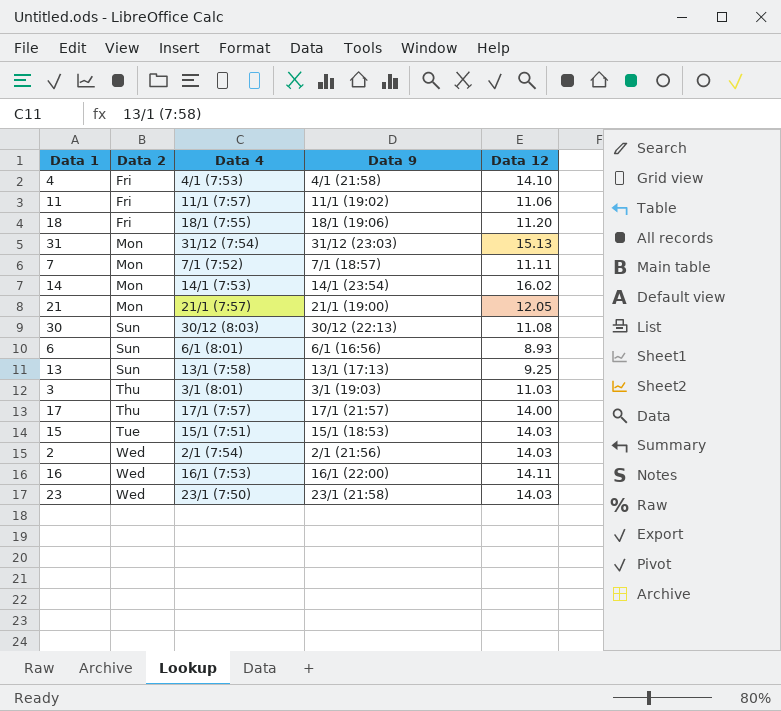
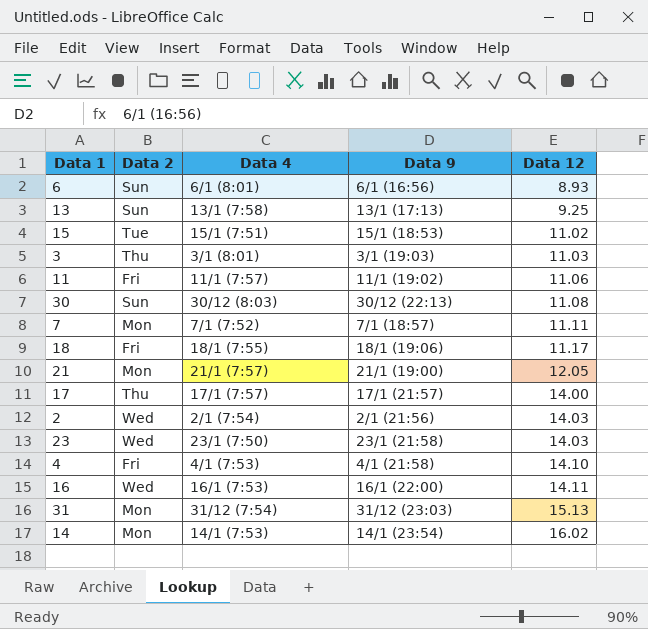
row order: Data 2 ascending -> Data 12 ascending
15 | Data 12: 14.03 -> 11.02
18 | Data 12: 11.20 -> 11.17

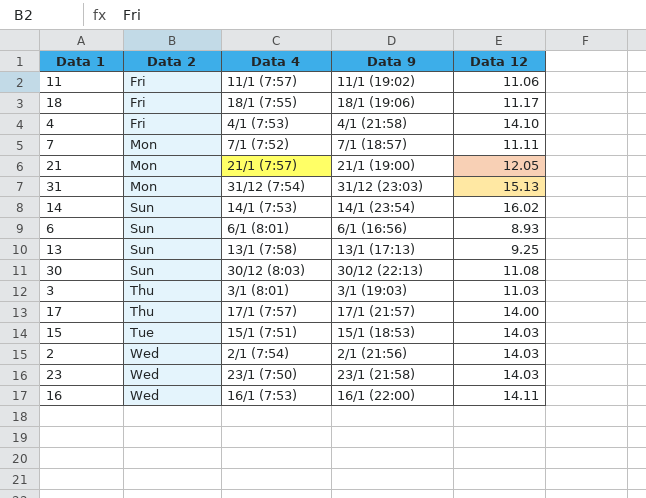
row order: Data 12 ascending -> Data 2 ascending
14 | Data 2: Mon -> Sun
15 | Data 12: 11.02 -> 14.03

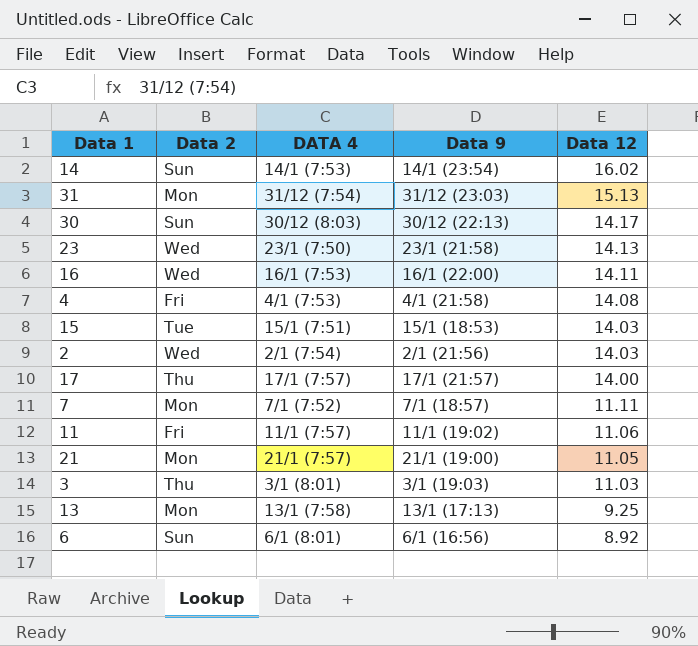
row order: Data 2 ascending -> Data 12 descending
column name: Data 4 -> DATA 4
row 18: Fri | 18/1 (7:55) | 18/1 (19:06) | 11.17 -> none
30 | Data 12: 11.08 -> 14.17
23 | Data 12: 14.03 -> 14.13
4 | Data 12: 14.10 -> 14.08
21 | Data 12: 12.05 -> 11.05
13 | Data 2: Sun -> Mon
6 | Data 12: 8.93 -> 8.92

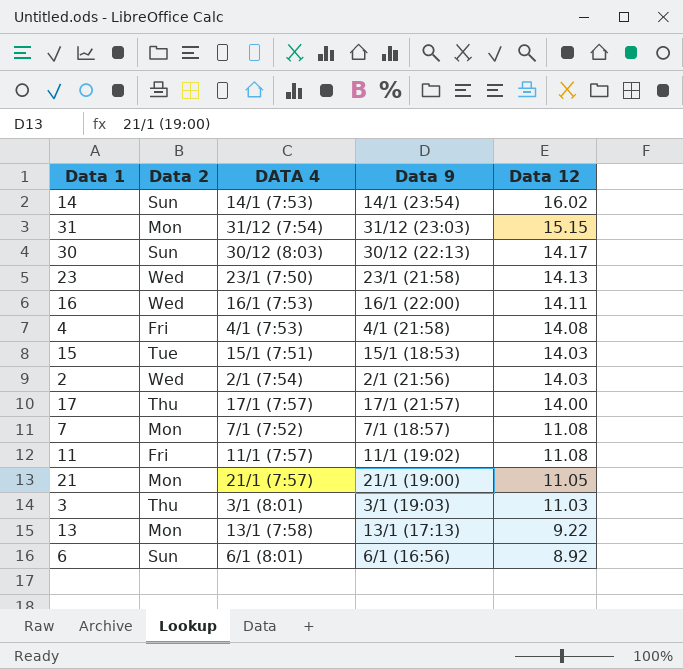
31 | Data 12: 15.13 -> 15.15
7 | Data 12: 11.11 -> 11.08
11 | Data 12: 11.06 -> 11.08
13 | Data 12: 9.25 -> 9.22

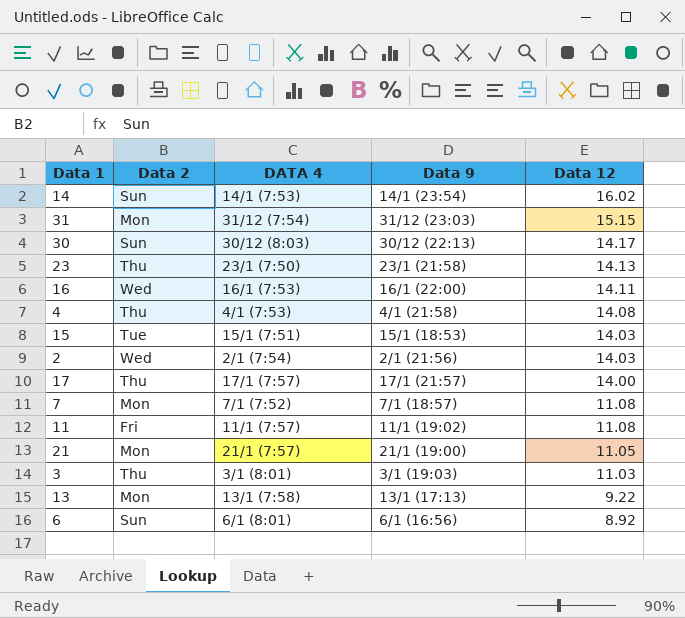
23 | Data 2: Wed -> Thu
4 | Data 2: Fri -> Thu

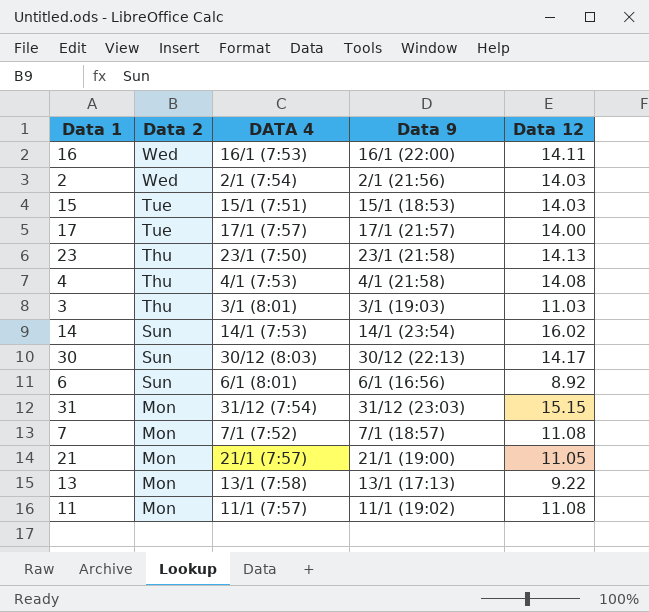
row order: Data 12 descending -> Data 2 descending
17 | Data 2: Thu -> Tue
11 | Data 2: Fri -> Mon

